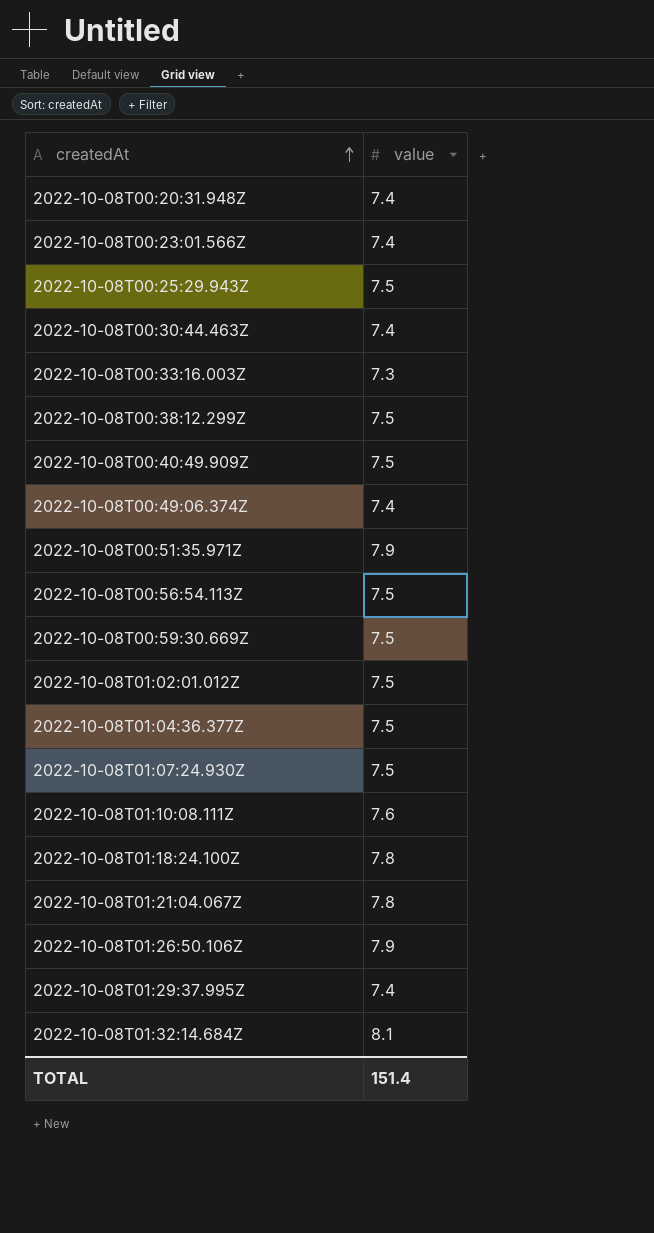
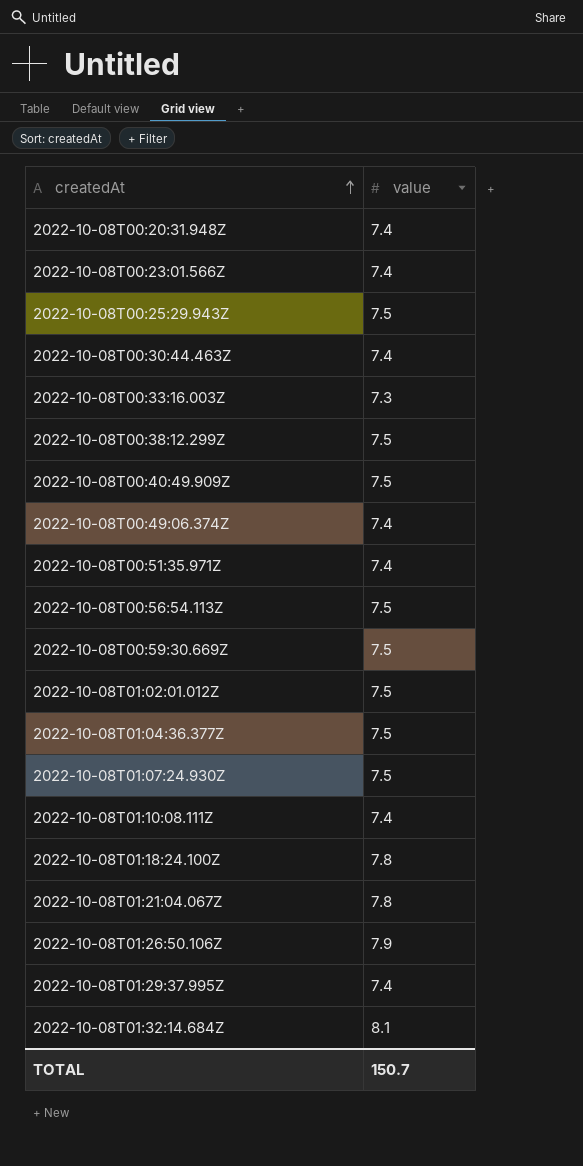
2022-10-08T00:51:35.971Z | value: 7.9 -> 7.4
2022-10-08T01:10:08.111Z | value: 7.6 -> 7.4
TOTAL | value: 151.4 -> 150.7

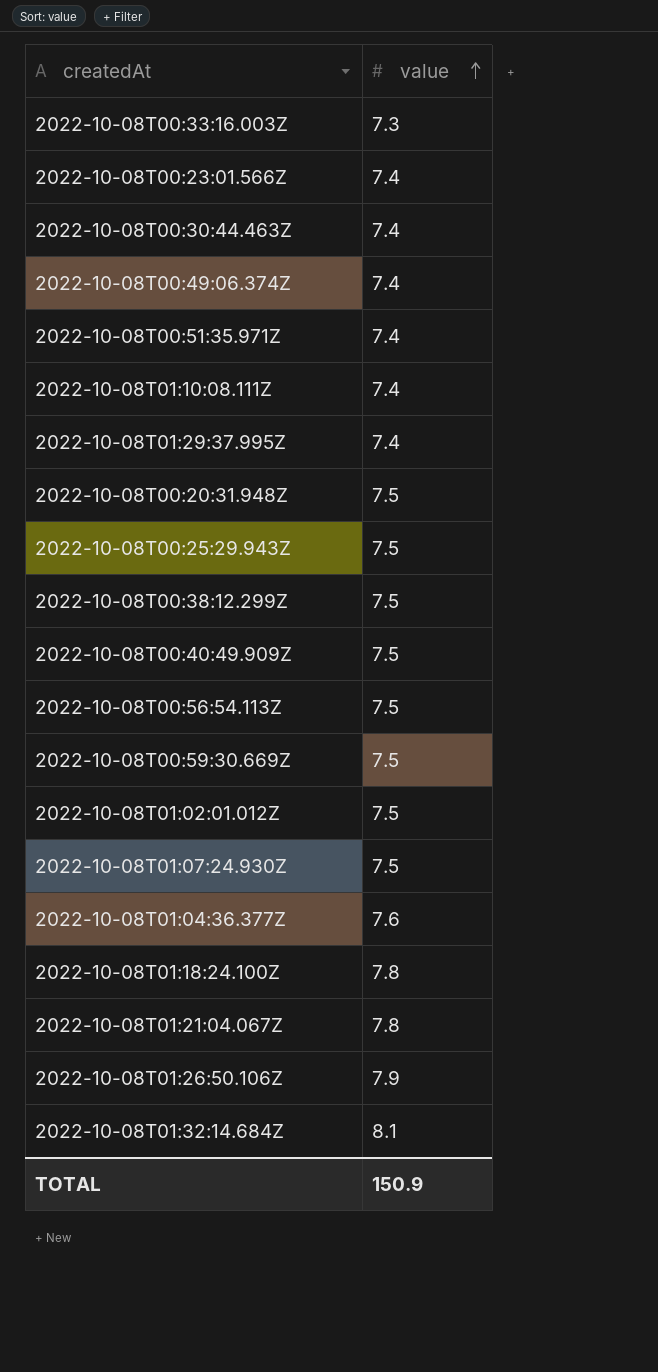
row order: createdAt ascending -> value ascending
2022-10-08T00:20:31.948Z | value: 7.4 -> 7.5
2022-10-08T01:04:36.377Z | value: 7.5 -> 7.6
TOTAL | value: 150.7 -> 150.9

